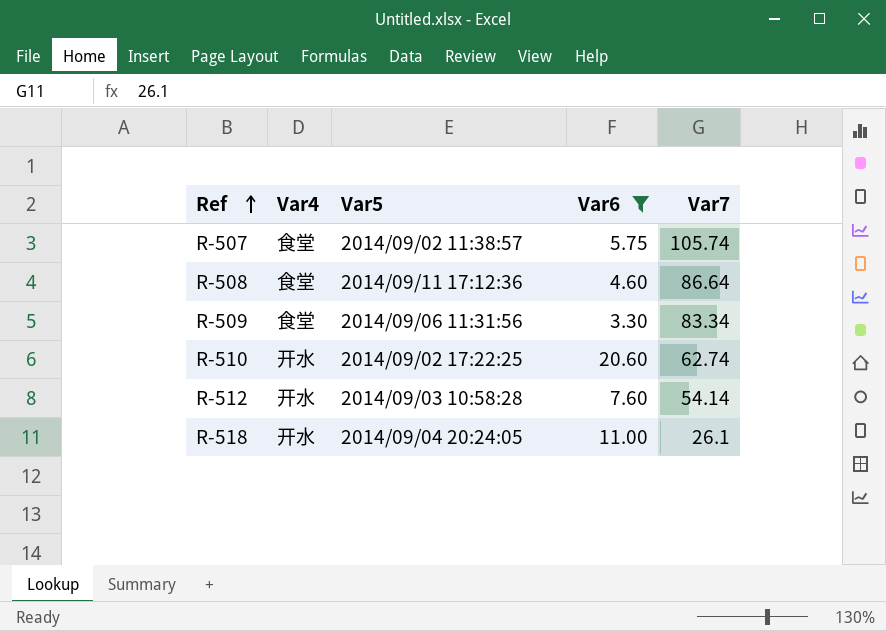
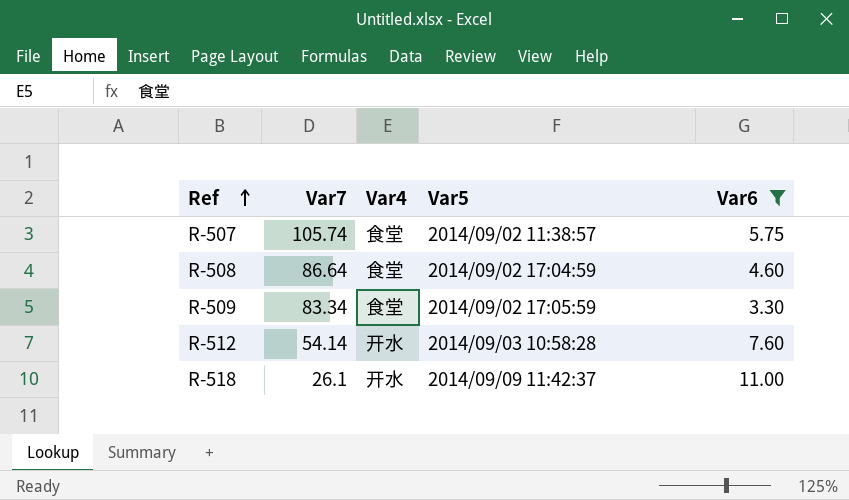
column Var7 | position: 5 -> 2
row R-510: 开水 | 2014/09/02 17:22:25 | 20.60 | 62.74 -> none
R-508 | Var5: 2014/09/11 17:12:36 -> 2014/09/02 17:04:59
R-509 | Var5: 2014/09/06 11:31:56 -> 2014/09/02 17:05:59
R-518 | Var5: 2014/09/04 20:24:05 -> 2014/09/09 11:42:37

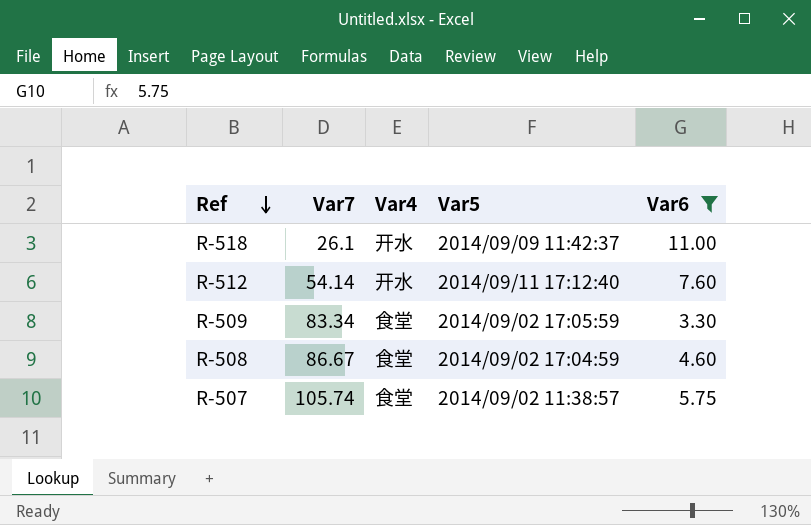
row order: Ref ascending -> Ref descending
R-512 | Var5: 2014/09/03 10:58:28 -> 2014/09/11 17:12:40
R-508 | Var7: 86.64 -> 86.67

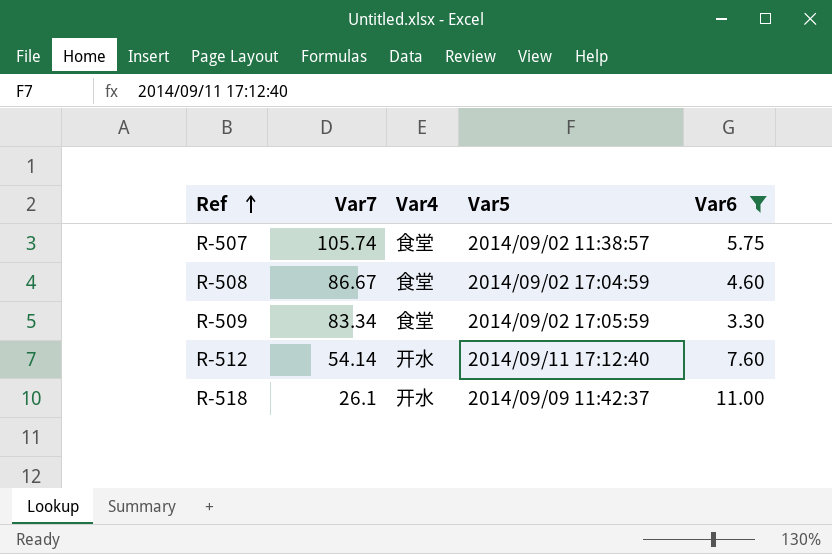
row order: Ref descending -> Ref ascending

